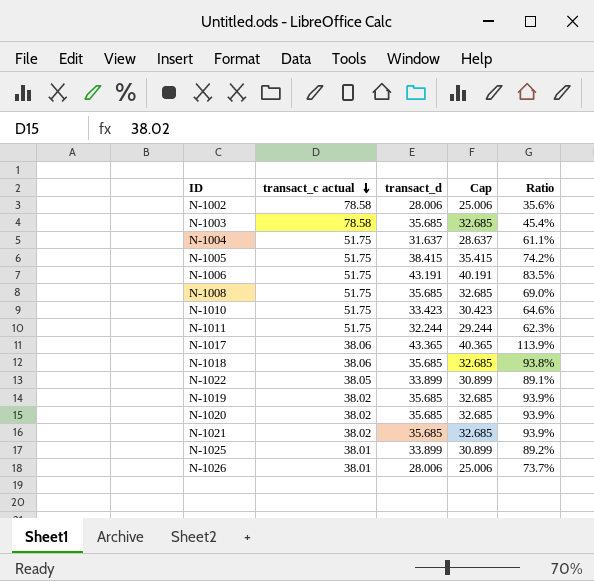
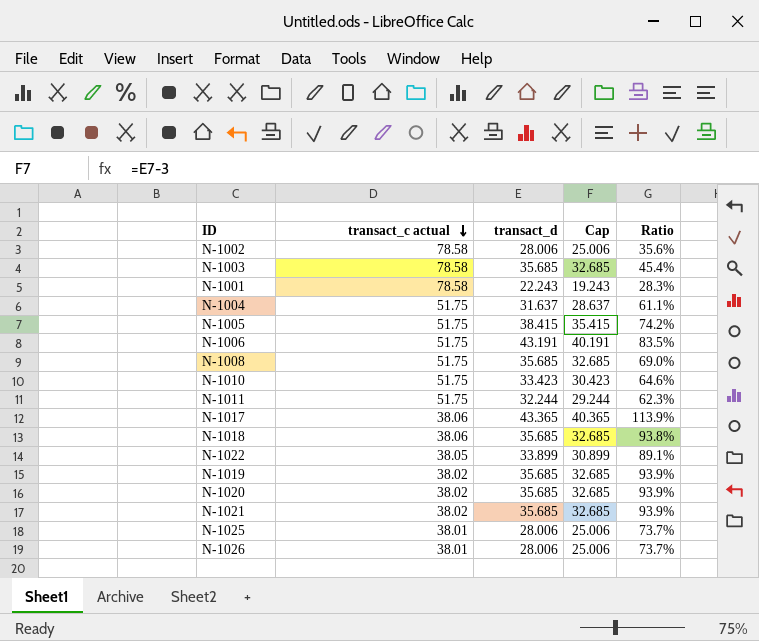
row N-1001: none -> 78.58 | 22.243 | 19.243 | 28.3%
N-1025 | transact_d: 33.899 -> 28.006
N-1025 | Cap: 30.899 -> 25.006
N-1025 | Ratio: 89.2% -> 73.7%

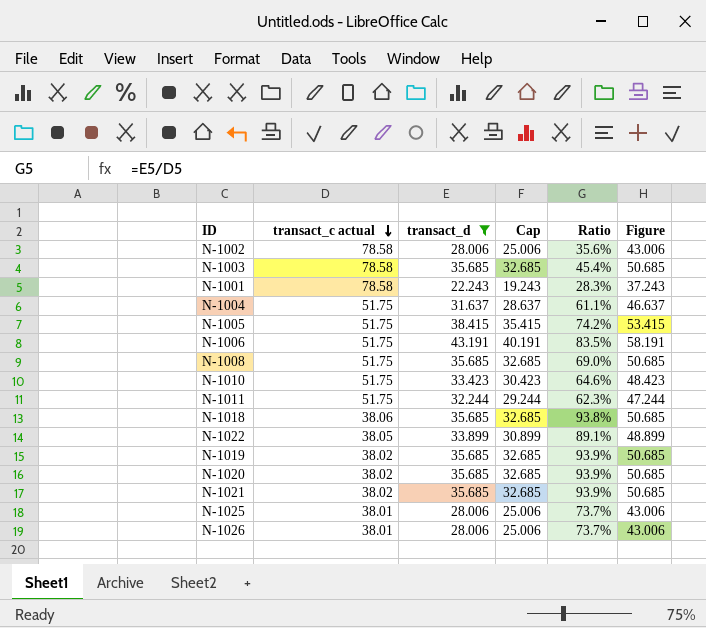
filter: none -> transact_d != 43.365
column Figure | formula: none -> [transact_d] + 15

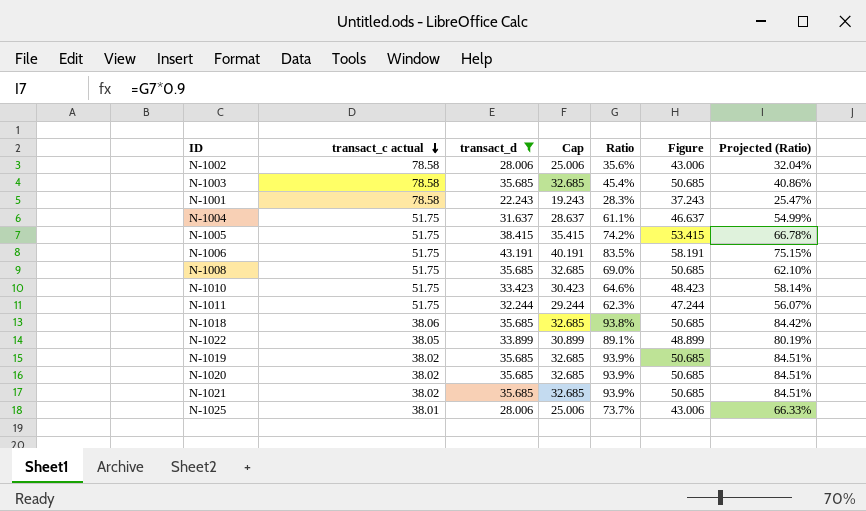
column Projected (Ratio) | formula: none -> [Ratio] * 0.9
row N-1026: 38.01 | 28.006 | 25.006 | 73.7% | 43.006 -> none

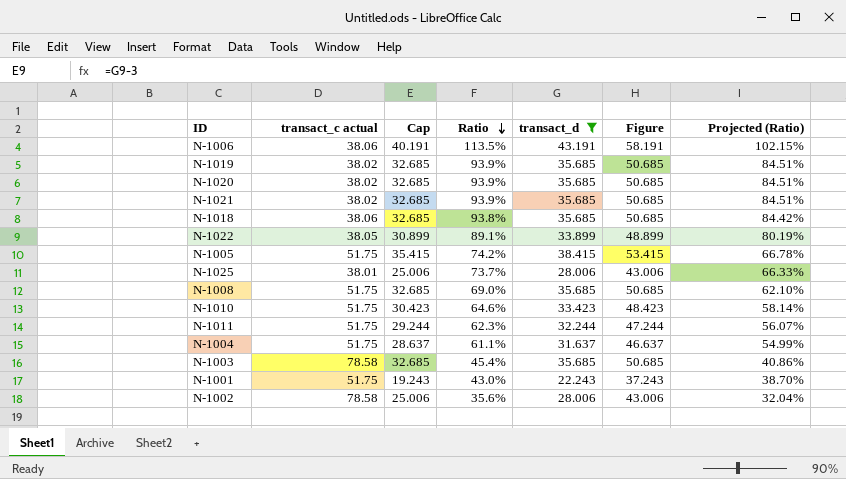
row order: transact_c actual descending -> Ratio descending
column transact_d | position: 3 -> 5
N-1006 | transact_c actual: 51.75 -> 38.06
N-1006 | Ratio: 83.5% -> 113.5%
N-1006 | Projected (Ratio): 75.15% -> 102.15%
N-1001 | transact_c actual: 78.58 -> 51.75
N-1001 | Ratio: 28.3% -> 43.0%
N-1001 | Projected (Ratio): 25.47% -> 38.70%

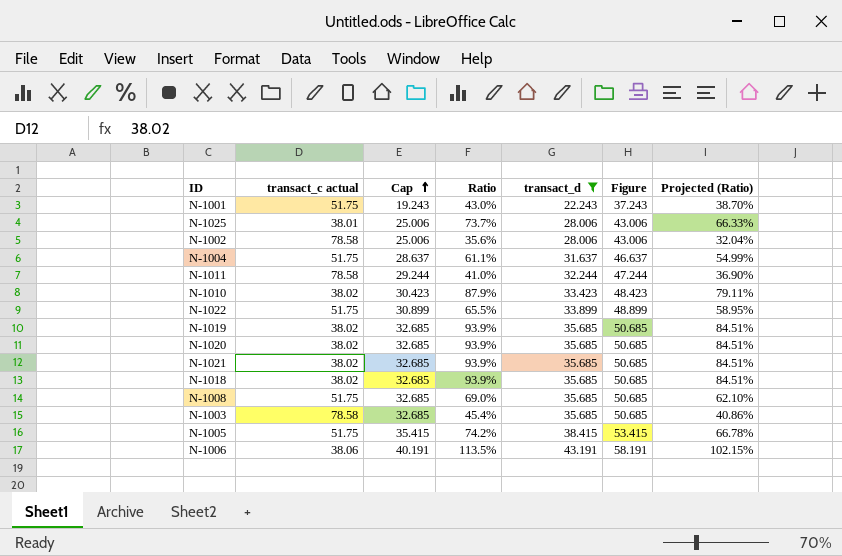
row order: Ratio descending -> Cap ascending
N-1011 | transact_c actual: 51.75 -> 78.58
N-1011 | Ratio: 62.3% -> 41.0%
N-1011 | Projected (Ratio): 56.07% -> 36.90%
N-1010 | transact_c actual: 51.75 -> 38.02
N-1010 | Ratio: 64.6% -> 87.9%
N-1010 | Projected (Ratio): 58.14% -> 79.11%
N-1022 | transact_c actual: 38.05 -> 51.75
N-1022 | Ratio: 89.1% -> 65.5%
N-1022 | Projected (Ratio): 80.19% -> 58.95%
N-1018 | transact_c actual: 38.06 -> 38.02
N-1018 | Ratio: 93.8% -> 93.9%
N-1018 | Projected (Ratio): 84.42% -> 84.51%

